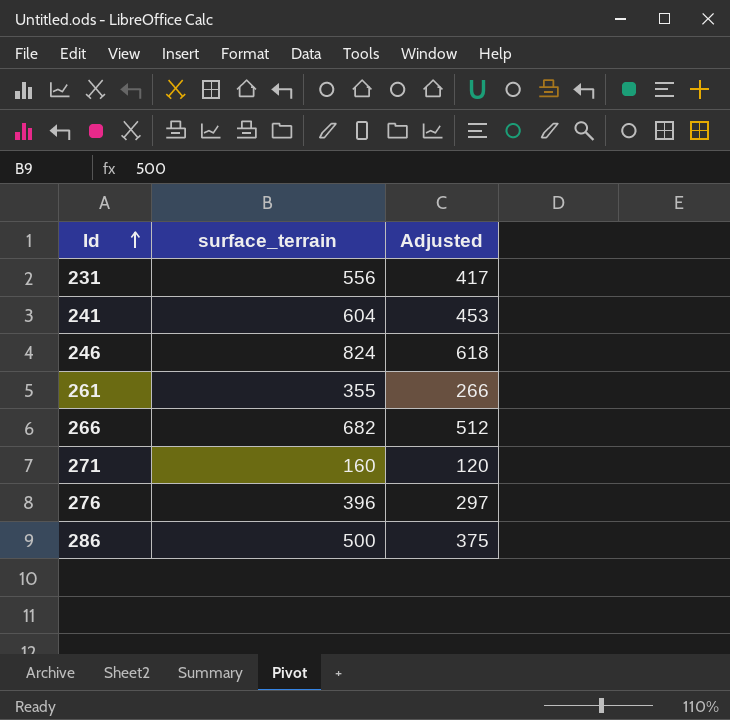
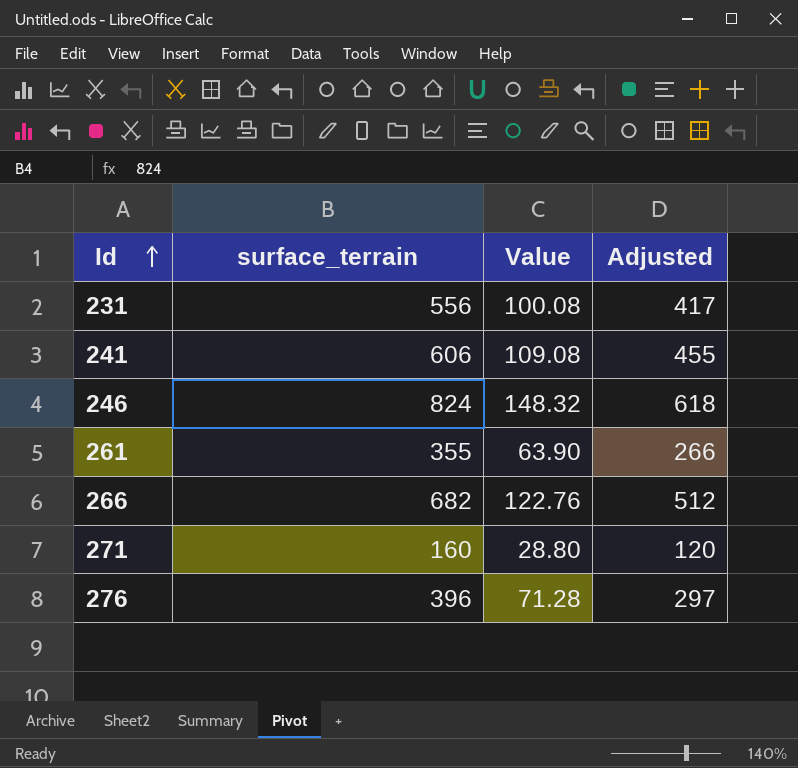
column Value | formula: none -> [surface_terrain] * 0.18
row 286: 500 | 375 -> none
241 | surface_terrain: 604 -> 606
241 | Adjusted: 453 -> 455

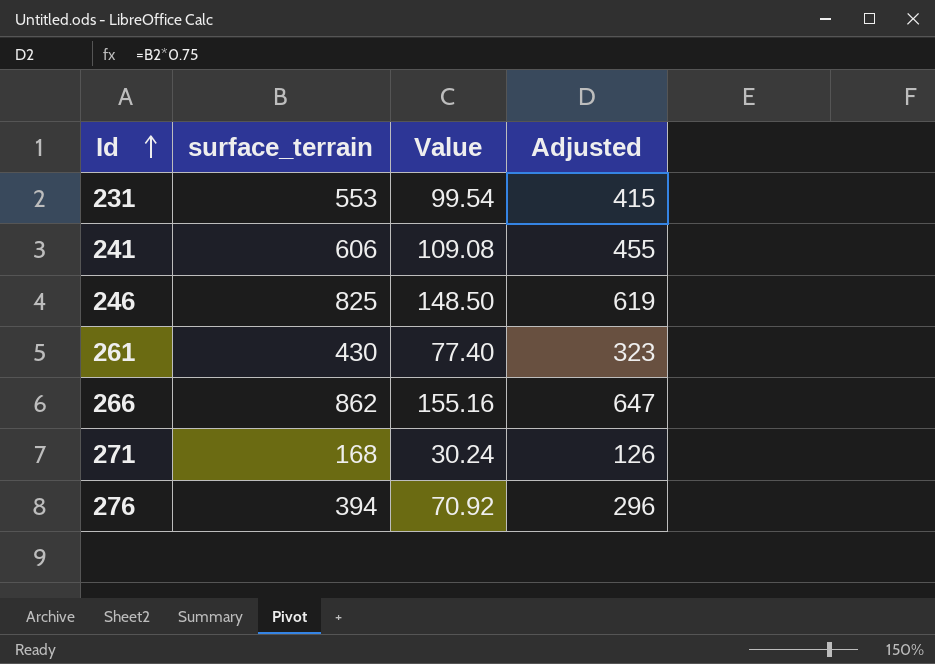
231 | surface_terrain: 556 -> 553
231 | Value: 100.08 -> 99.54
231 | Adjusted: 417 -> 415
246 | surface_terrain: 824 -> 825
246 | Value: 148.32 -> 148.50
246 | Adjusted: 618 -> 619
261 | surface_terrain: 355 -> 430
261 | Value: 63.90 -> 77.40
261 | Adjusted: 266 -> 323
266 | surface_terrain: 682 -> 862
266 | Value: 122.76 -> 155.16
266 | Adjusted: 512 -> 647
271 | surface_terrain: 160 -> 168
271 | Value: 28.80 -> 30.24
271 | Adjusted: 120 -> 126
276 | surface_terrain: 396 -> 394
276 | Value: 71.28 -> 70.92
276 | Adjusted: 297 -> 296

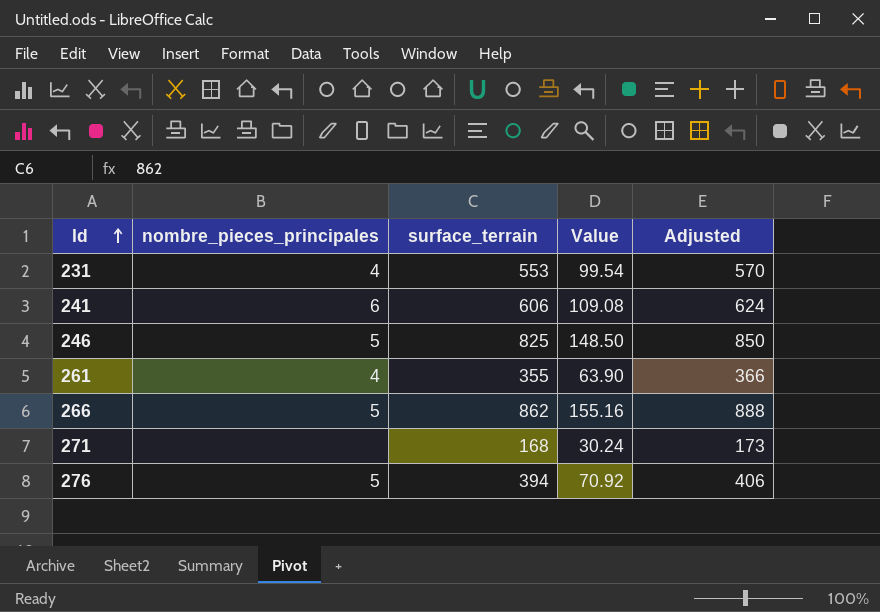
column nombre_pieces_principales | position: none -> 2
column Adjusted | formula: [surface_terrain] * 0.75 -> [surface_terrain] * 1.03
261 | surface_terrain: 430 -> 355
261 | Value: 77.40 -> 63.90

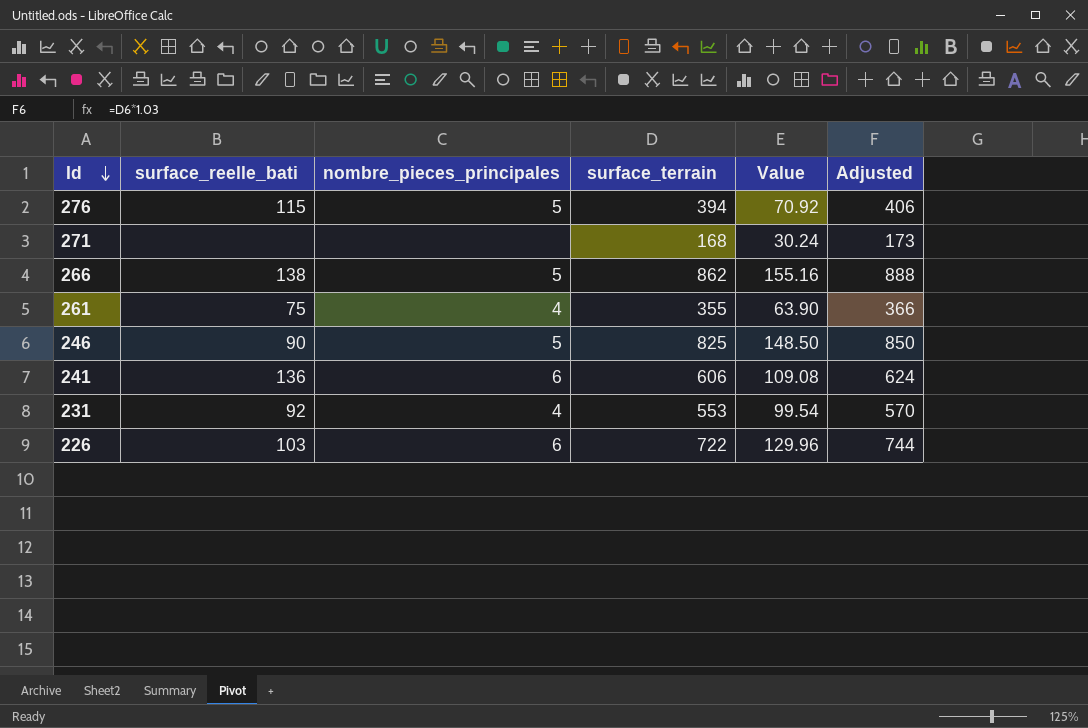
row order: Id ascending -> Id descending
column surface_reelle_bati | position: none -> 2
row 226: none -> 103 | 6 | 722 | 129.96 | 744

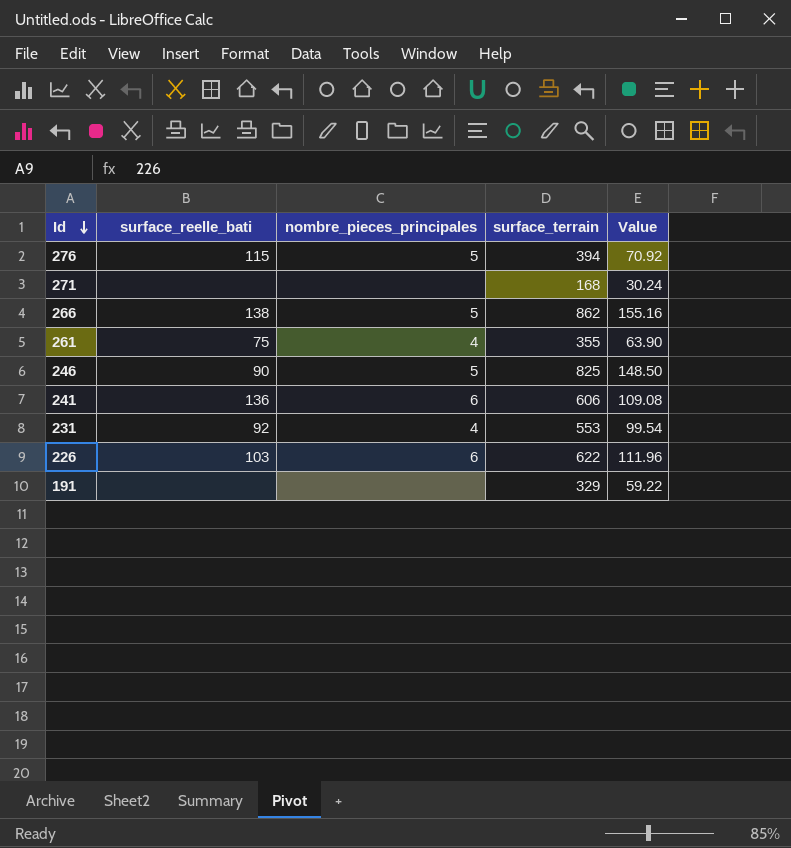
column Adjusted | formula: [surface_terrain] * 1.03 -> none
226 | surface_terrain: 722 -> 622
226 | Value: 129.96 -> 111.96
row 191: none -> none | none | 329 | 59.22

